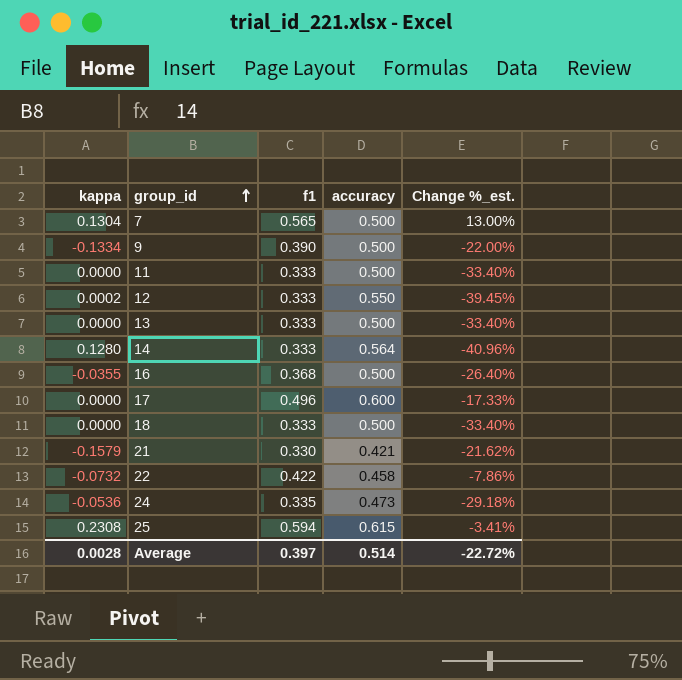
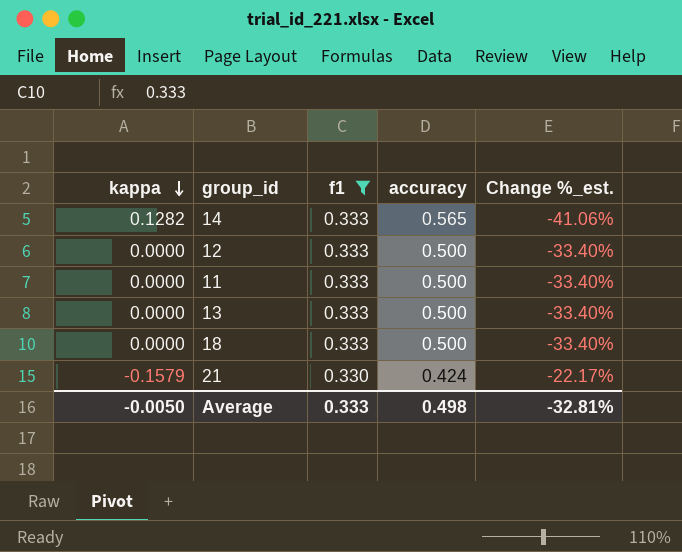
filter: none -> f1 <= 0.333
row order: group_id ascending -> kappa descending
14 | kappa: 0.1280 -> 0.1282
14 | accuracy: 0.564 -> 0.565
14 | Change %_est.: -40.96% -> -41.06%
12 | kappa: 0.0002 -> 0.0000
12 | accuracy: 0.550 -> 0.500
12 | Change %_est.: -39.45% -> -33.40%
21 | accuracy: 0.421 -> 0.424
21 | Change %_est.: -21.62% -> -22.17%
Average | kappa: 0.0028 -> -0.0050
Average | f1: 0.397 -> 0.333
Average | accuracy: 0.514 -> 0.498
Average | Change %_est.: -22.72% -> -32.81%

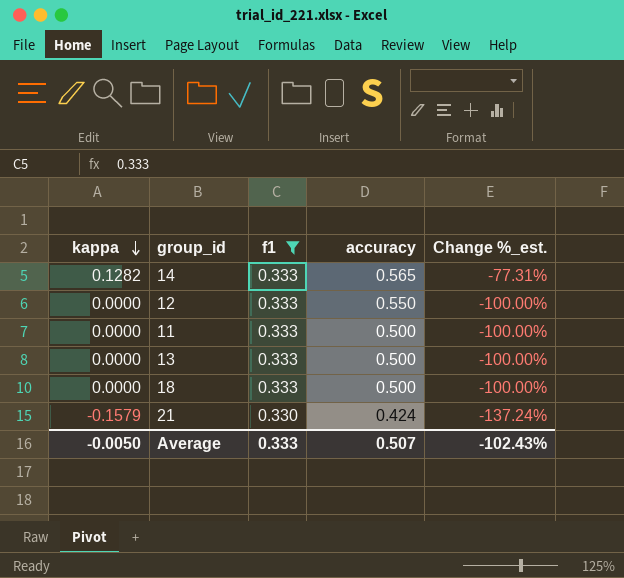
column Change %_est. | formula: ([f1] - [accuracy]) / [accuracy] -> ([kappa] - [accuracy]) / [accuracy]
12 | accuracy: 0.500 -> 0.550
Average | accuracy: 0.498 -> 0.507
Average | Change %_est.: -32.81% -> -102.43%

